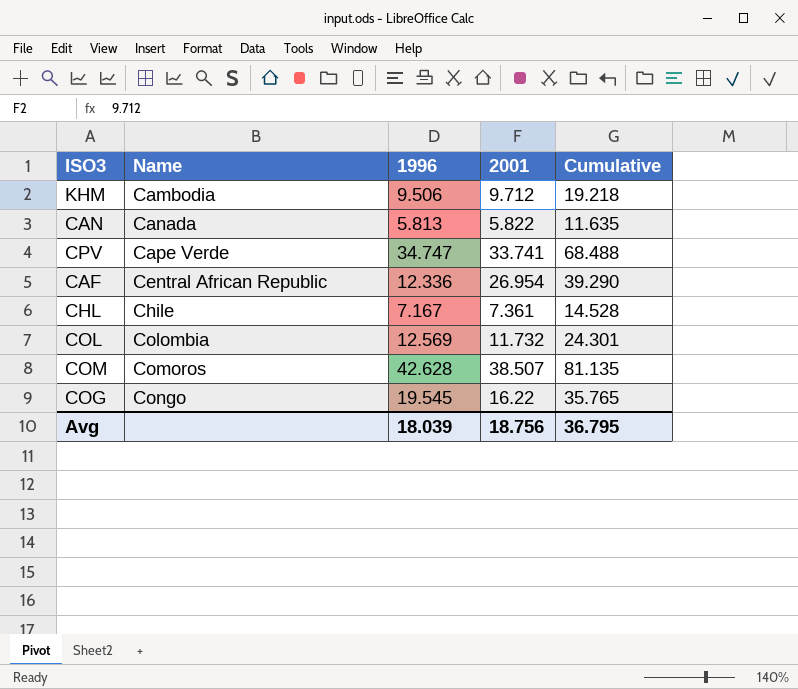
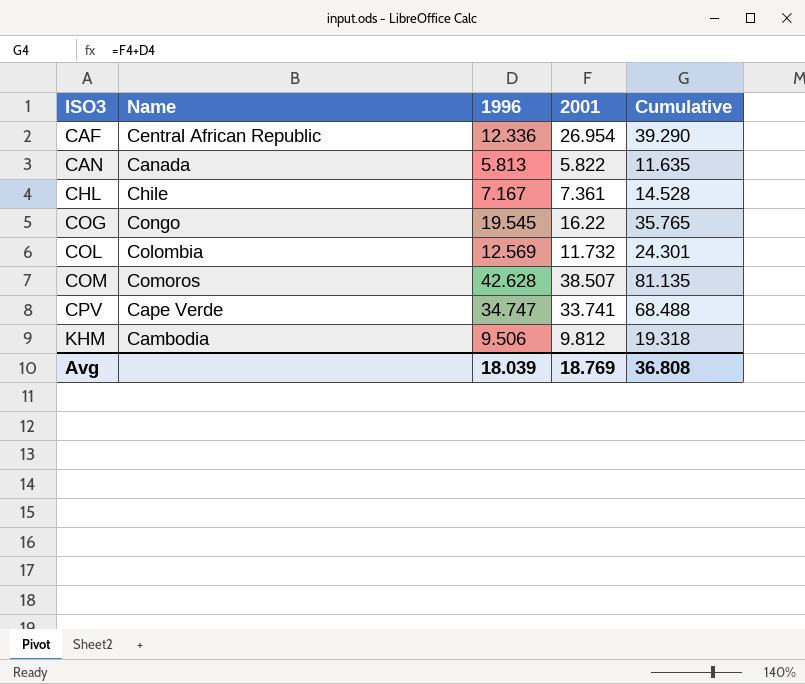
row order: Name ascending -> ISO3 ascending
KHM | 2001: 9.712 -> 9.812
KHM | Cumulative: 19.218 -> 19.318
Avg | 2001: 18.756 -> 18.769
Avg | Cumulative: 36.795 -> 36.808

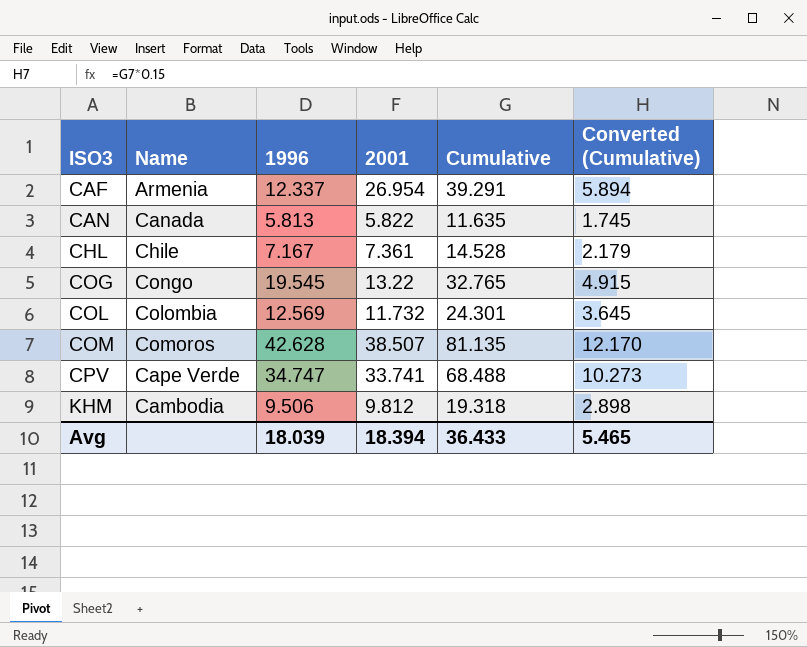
column Converted (Cumulative) | formula: none -> [Cumulative] * 0.15
CAF | Name: Central African Republic -> Armenia
CAF | 1996: 12.336 -> 12.337
CAF | Cumulative: 39.290 -> 39.291
COG | 2001: 16.22 -> 13.22
COG | Cumulative: 35.765 -> 32.765
Avg | 2001: 18.769 -> 18.394
Avg | Cumulative: 36.808 -> 36.433

